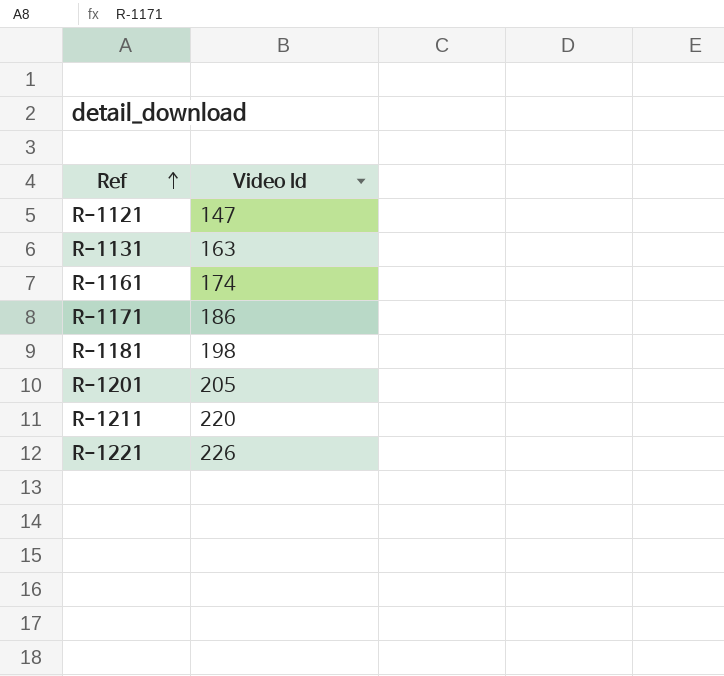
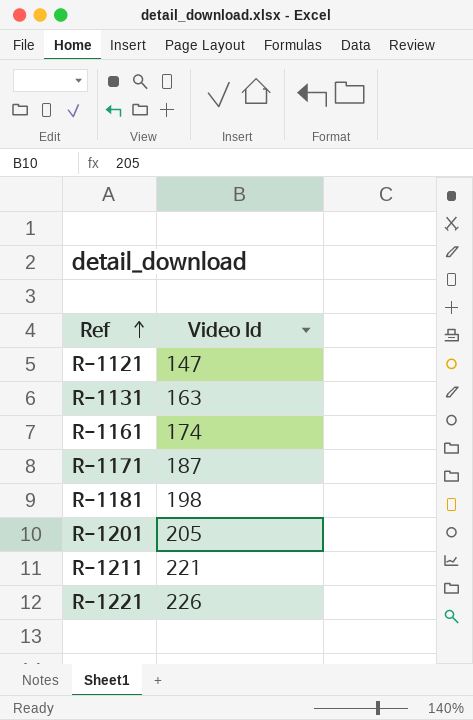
R-1171 | Video Id: 186 -> 187
R-1211 | Video Id: 220 -> 221

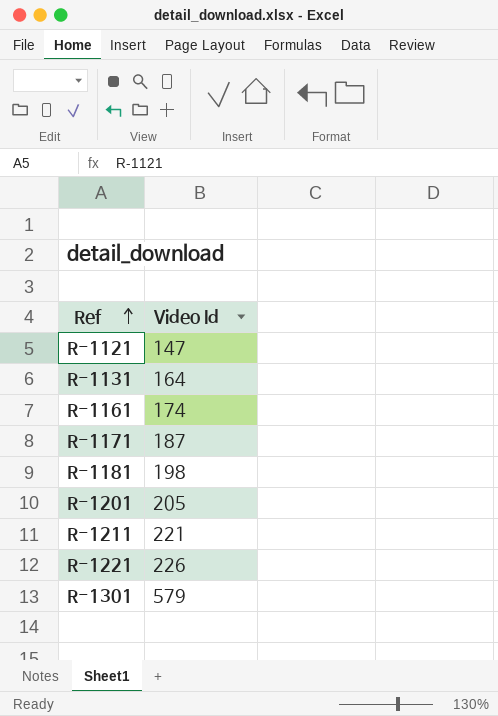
R-1131 | Video Id: 163 -> 164
row R-1301: none -> 579

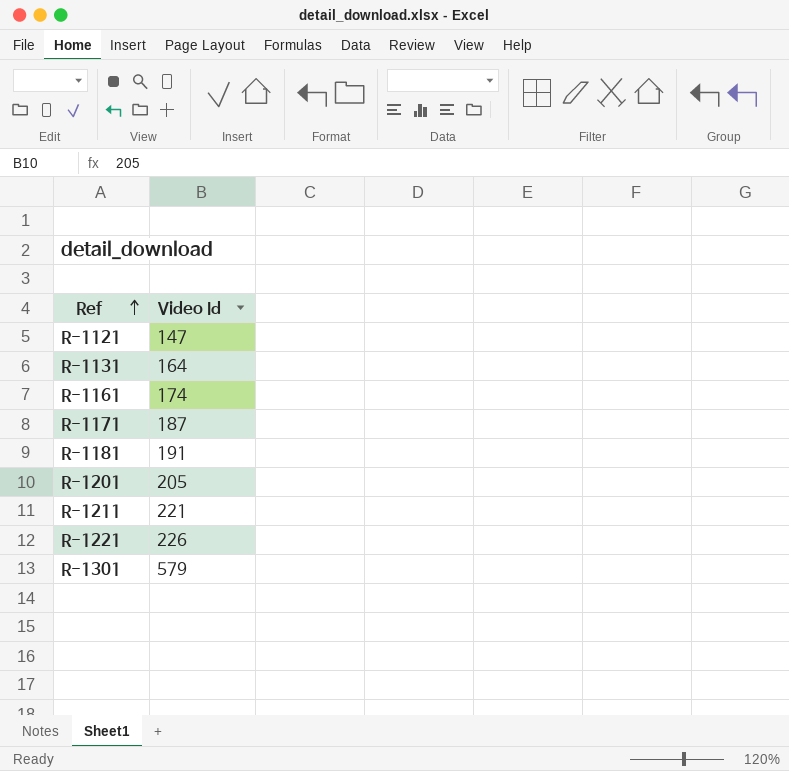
R-1181 | Video Id: 198 -> 191

